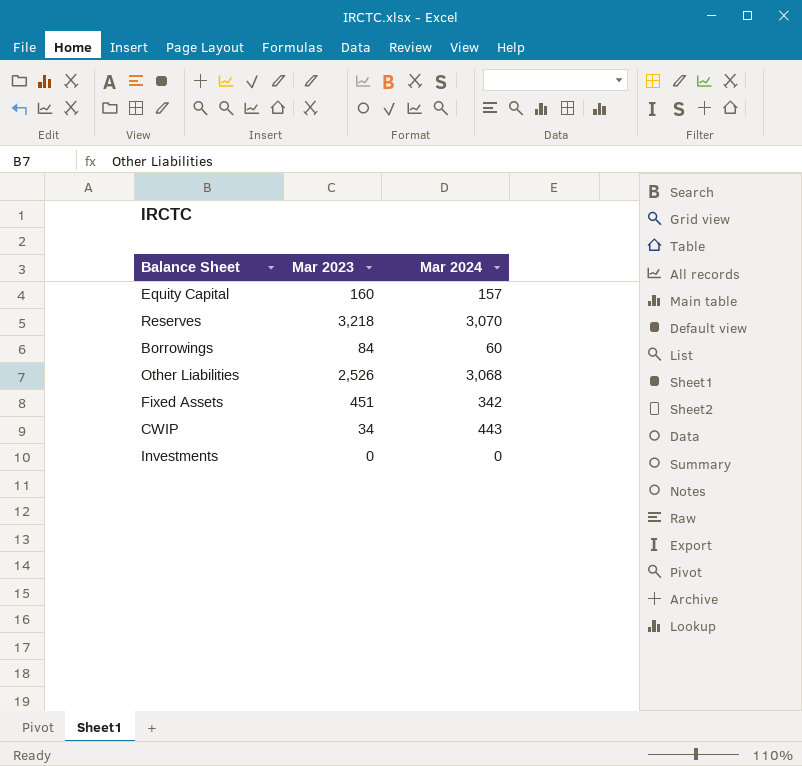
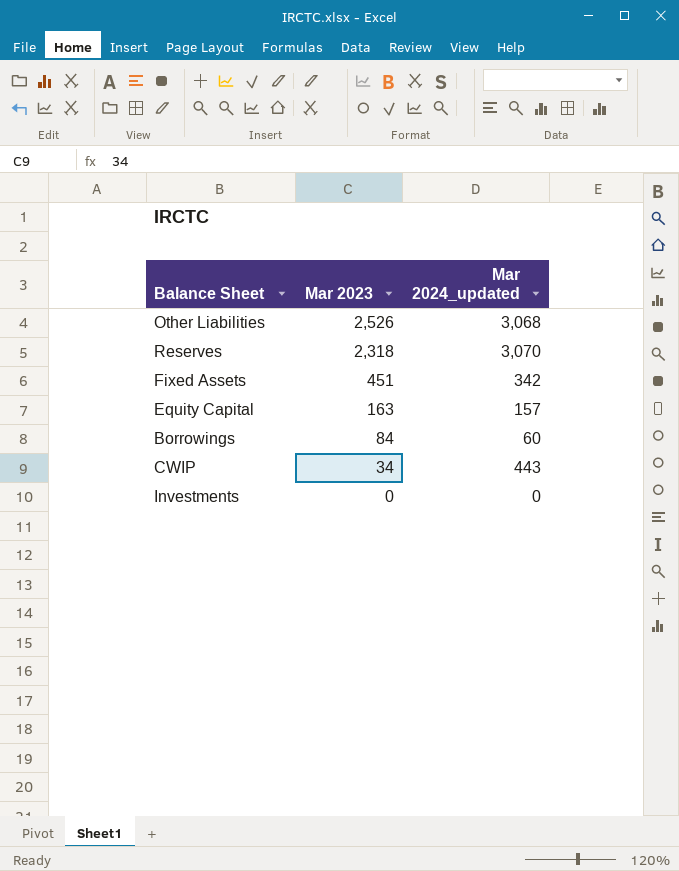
row order: none -> Mar 2023 descending
column name: Mar 2024 -> Mar 2024_updated
Reserves | Mar 2023: 3,218 -> 2,318
Equity Capital | Mar 2023: 160 -> 163

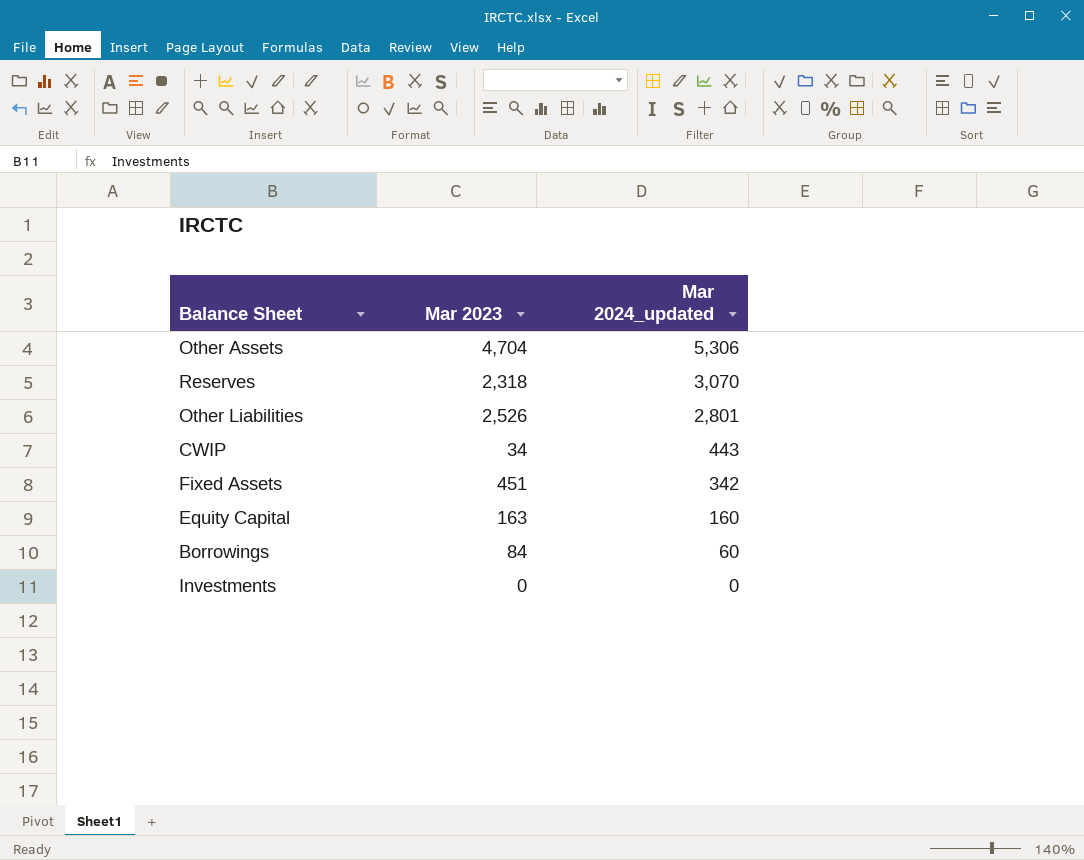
row order: Mar 2023 descending -> Mar 2024_updated descending
row Other Assets: none -> 4,704 | 5,306
Other Liabilities | Mar 2024_updated: 3,068 -> 2,801
Equity Capital | Mar 2024_updated: 157 -> 160

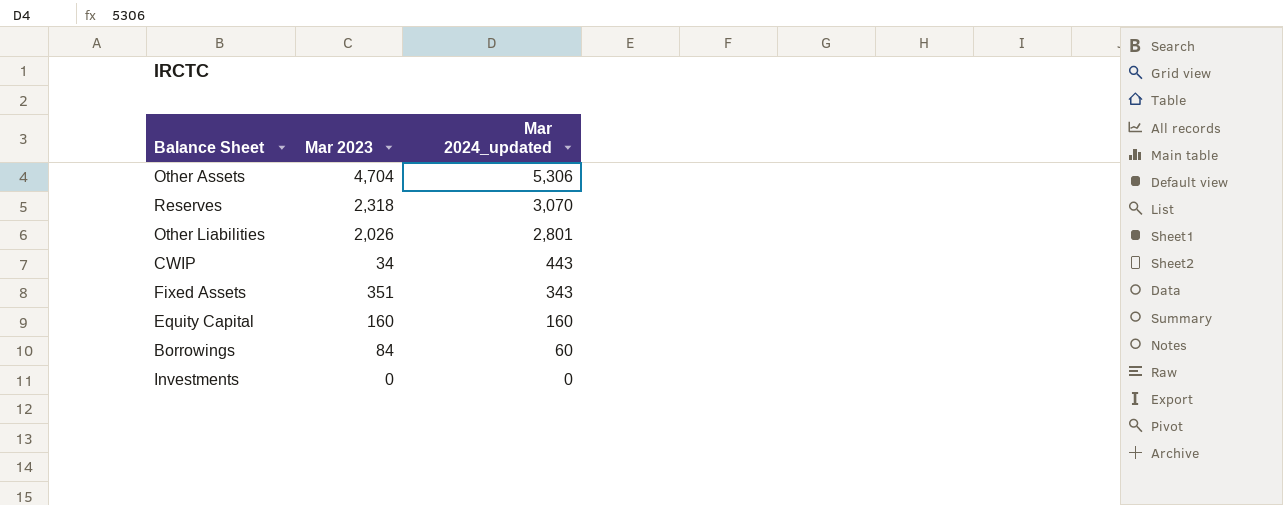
Other Liabilities | Mar 2023: 2,526 -> 2,026
Fixed Assets | Mar 2023: 451 -> 351
Fixed Assets | Mar 2024_updated: 342 -> 343
Equity Capital | Mar 2023: 163 -> 160

